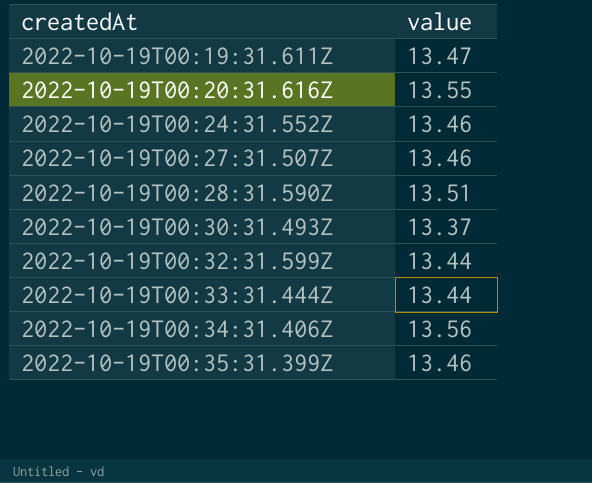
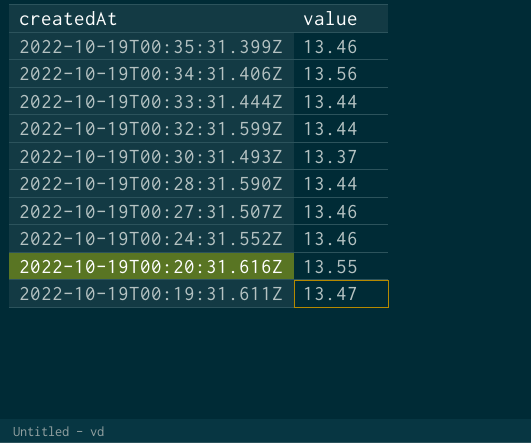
row order: createdAt ascending -> createdAt descending
2022-10-19T00:28:31.590Z | value: 13.51 -> 13.44

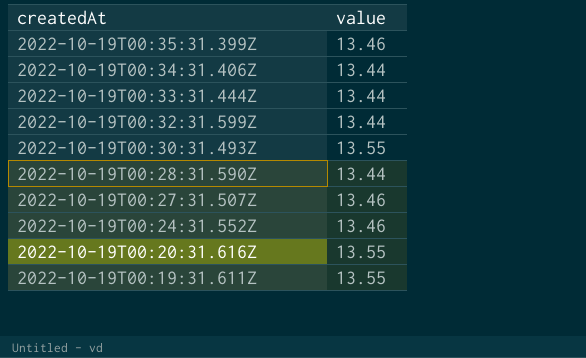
2022-10-19T00:34:31.406Z | value: 13.56 -> 13.44
2022-10-19T00:30:31.493Z | value: 13.37 -> 13.55
2022-10-19T00:19:31.611Z | value: 13.47 -> 13.55

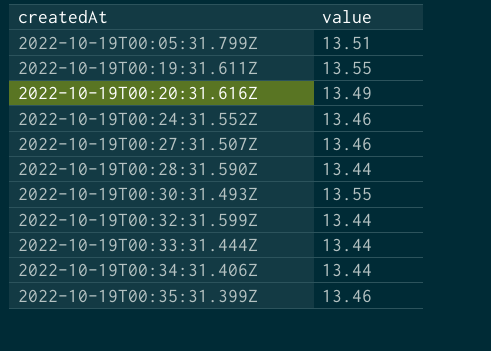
row order: createdAt descending -> createdAt ascending
row 2022-10-19T00:05:31.799Z: none -> 13.51
2022-10-19T00:20:31.616Z | value: 13.55 -> 13.49

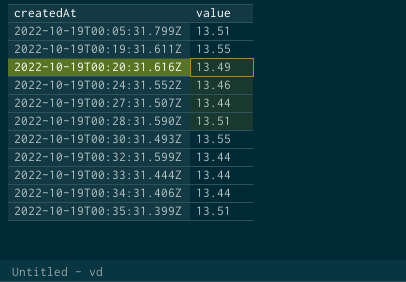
2022-10-19T00:27:31.507Z | value: 13.46 -> 13.44
2022-10-19T00:28:31.590Z | value: 13.44 -> 13.51
2022-10-19T00:35:31.399Z | value: 13.46 -> 13.51

